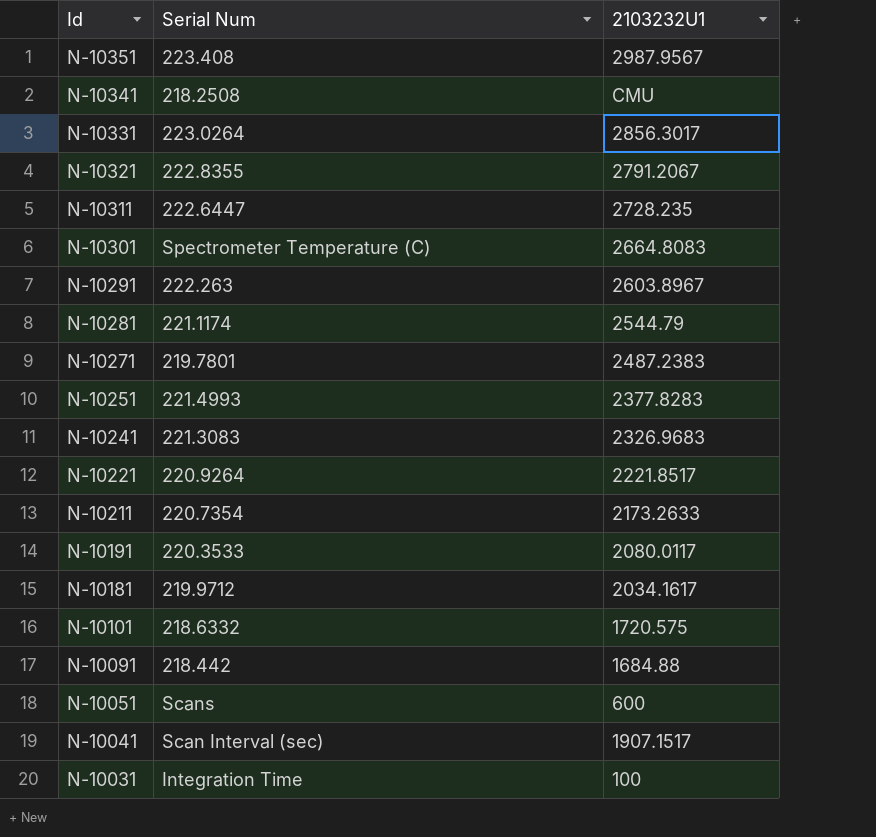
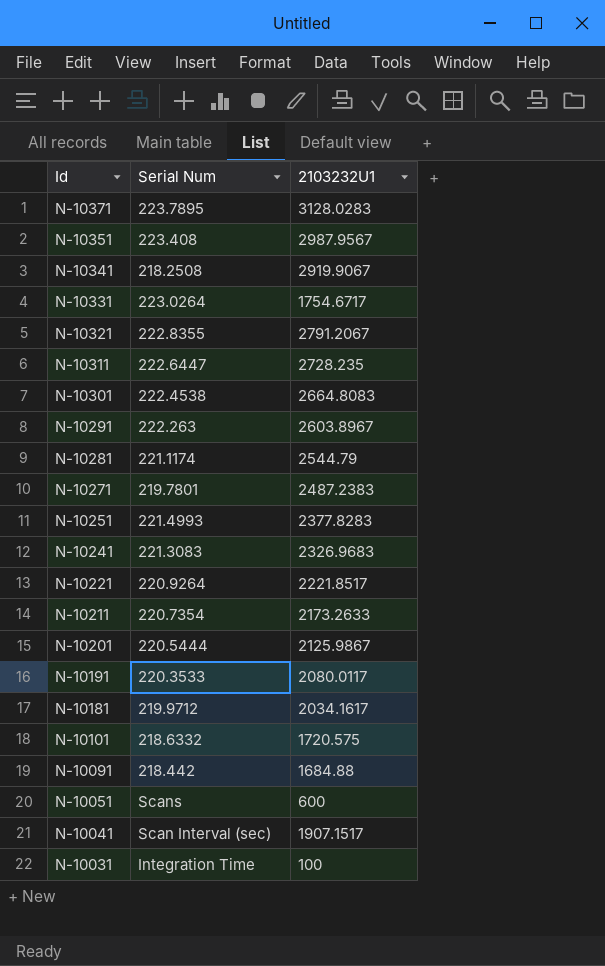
row N-10371: none -> 223.7895 | 3128.0283
N-10341 | 2103232U1: CMU -> 2919.9067
N-10331 | 2103232U1: 2856.3017 -> 1754.6717
N-10301 | Serial Num: Spectrometer Temperature (C) -> 222.4538
row N-10201: none -> 220.5444 | 2125.9867

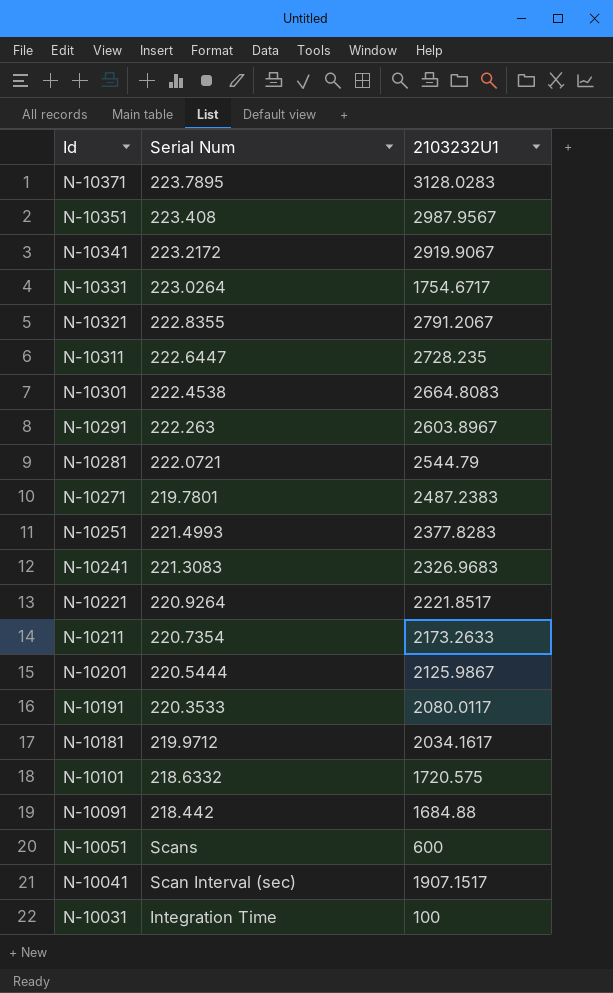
N-10341 | Serial Num: 218.2508 -> 223.2172
N-10281 | Serial Num: 221.1174 -> 222.0721

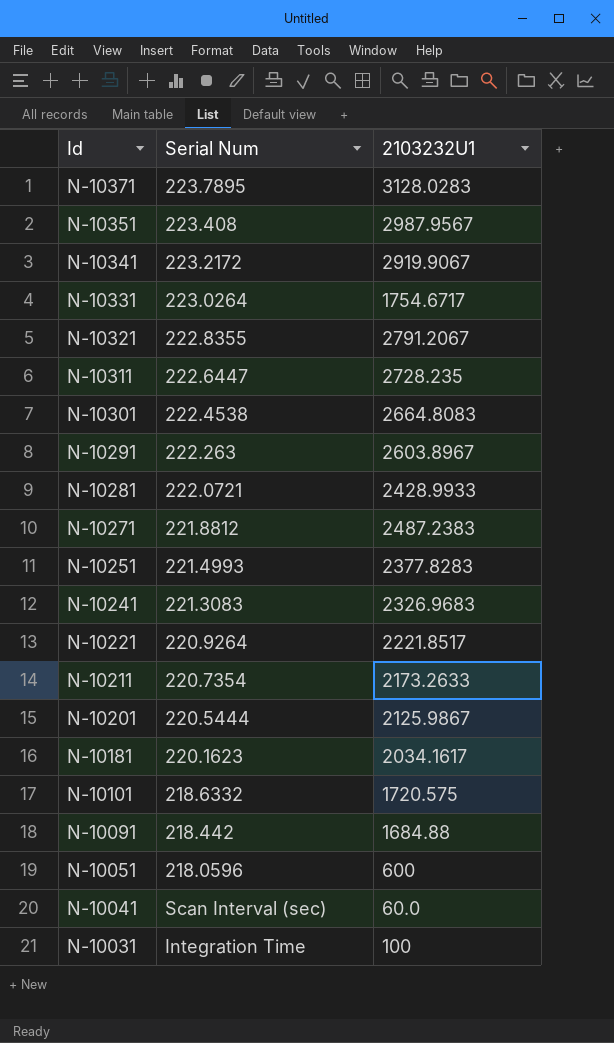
row N-10191: 220.3533 | 2080.0117 -> none
N-10281 | 2103232U1: 2544.79 -> 2428.9933
N-10271 | Serial Num: 219.7801 -> 221.8812
N-10181 | Serial Num: 219.9712 -> 220.1623
N-10051 | Serial Num: Scans -> 218.0596
N-10041 | 2103232U1: 1907.1517 -> 60.0

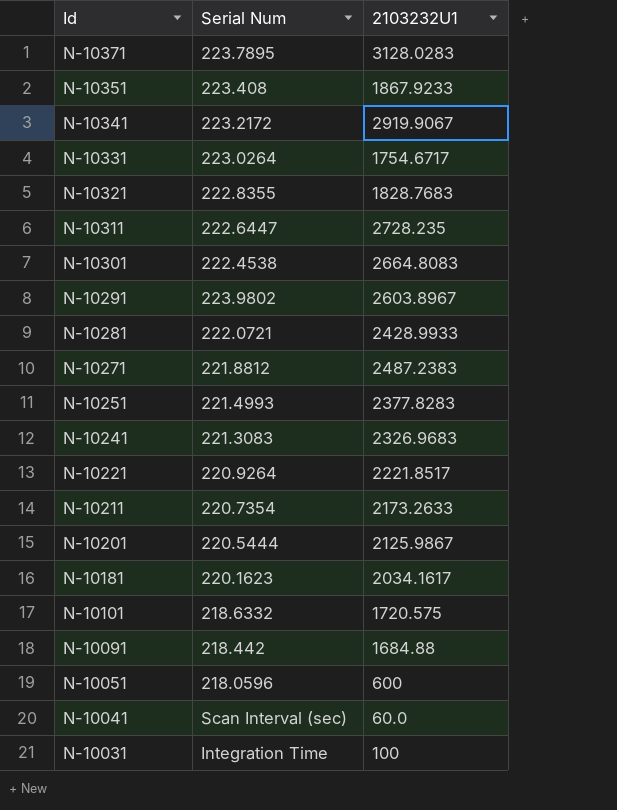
N-10351 | 2103232U1: 2987.9567 -> 1867.9233
N-10321 | 2103232U1: 2791.2067 -> 1828.7683
N-10291 | Serial Num: 222.263 -> 223.9802

